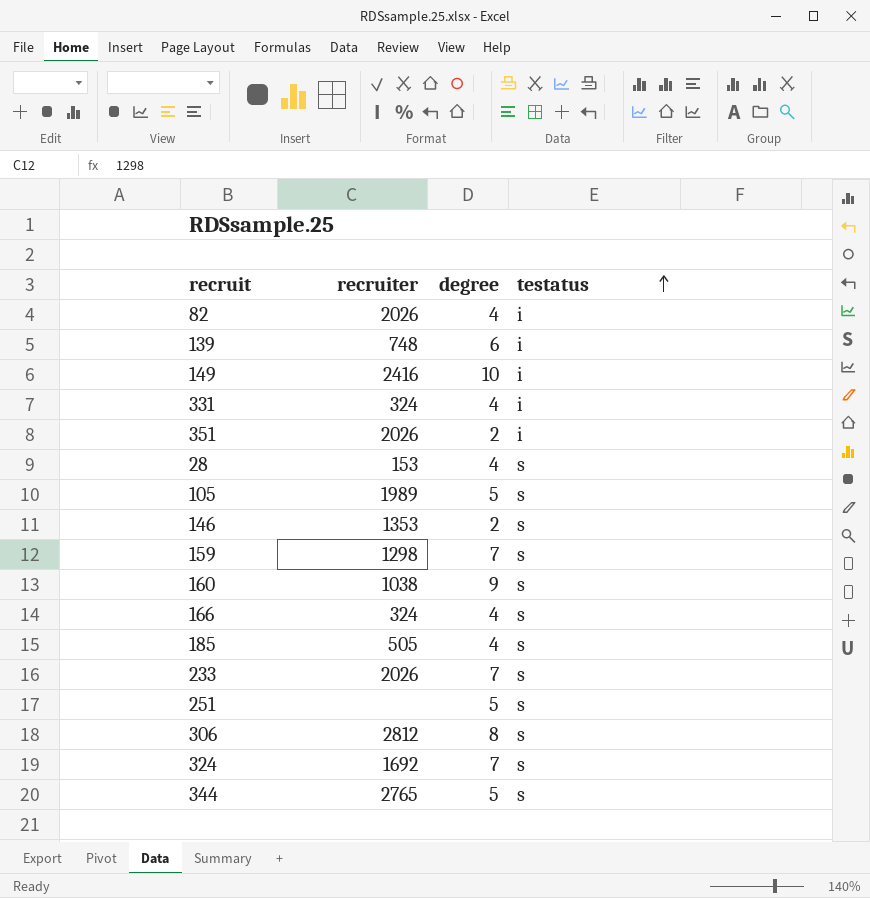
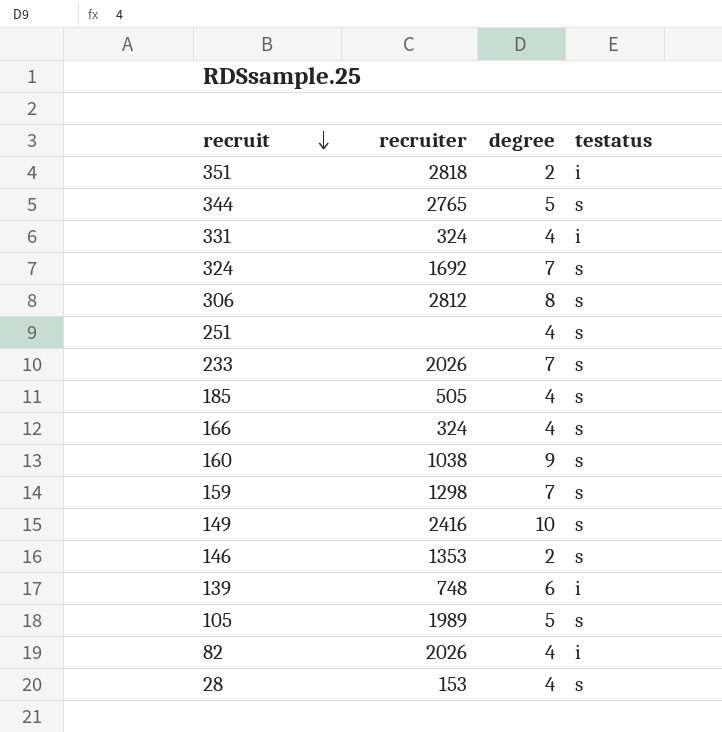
row order: testatus ascending -> recruit descending
351 | recruiter: 2026 -> 2818
251 | degree: 5 -> 4
149 | testatus: i -> s

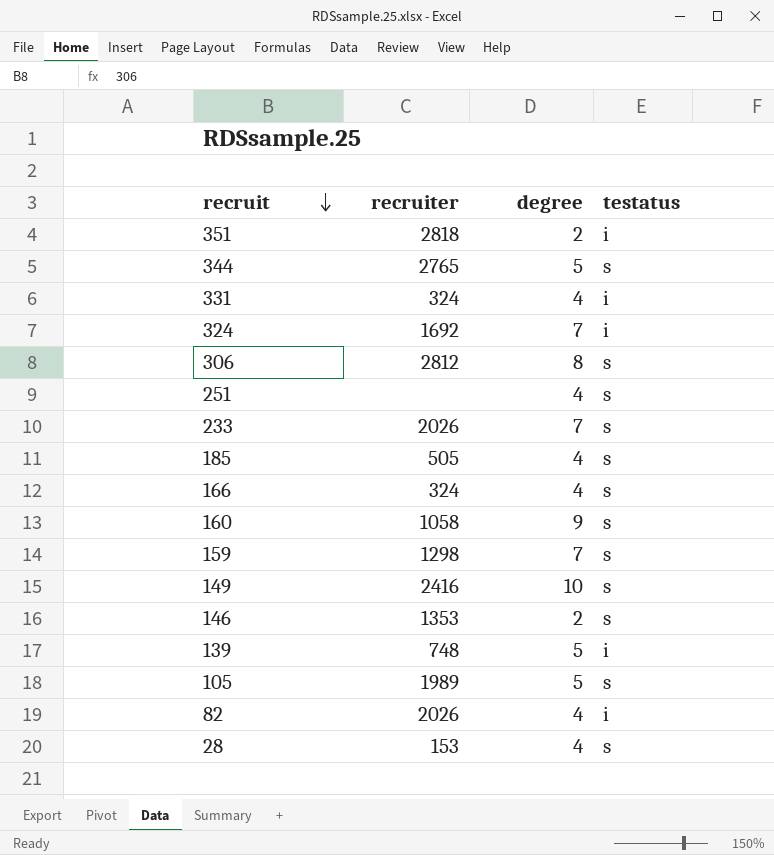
324 | testatus: s -> i
160 | recruiter: 1038 -> 1058
139 | degree: 6 -> 5

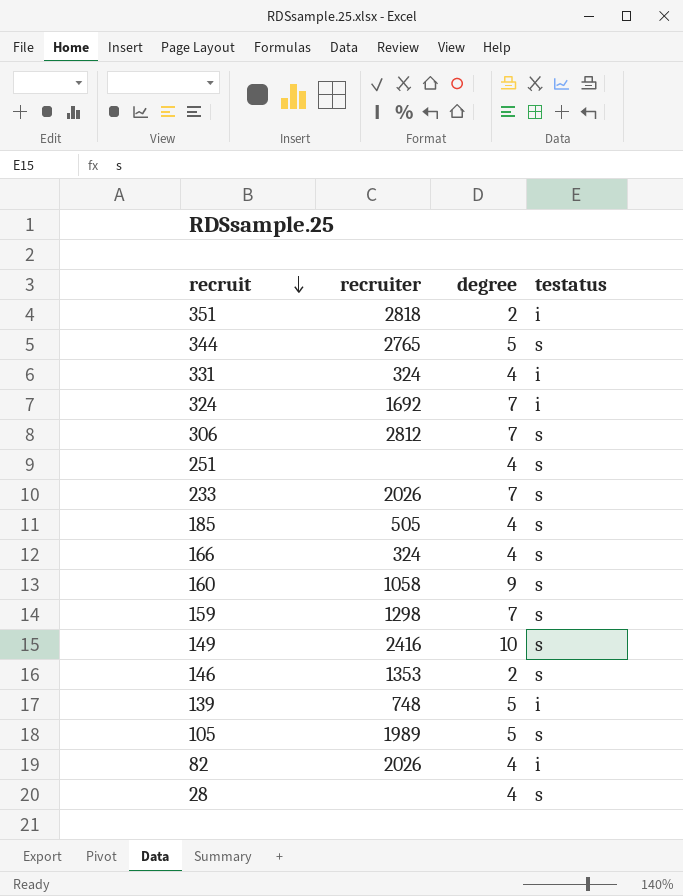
306 | degree: 8 -> 7
28 | recruiter: 153 -> none

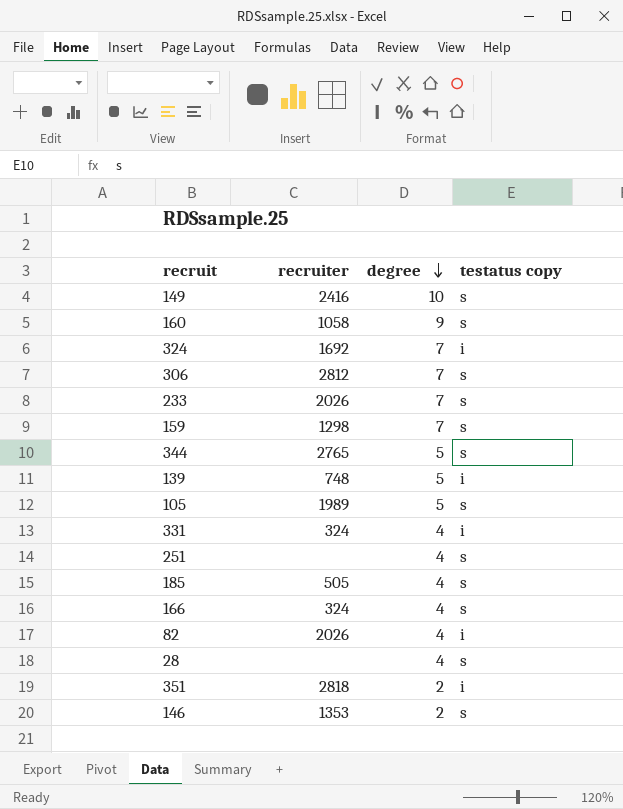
row order: recruit descending -> degree descending
column name: testatus -> testatus copy

